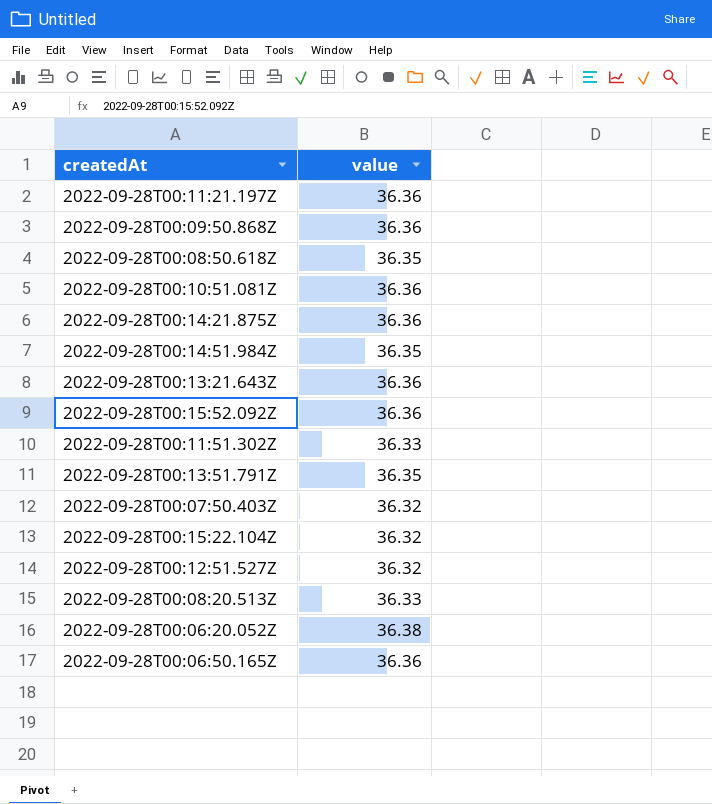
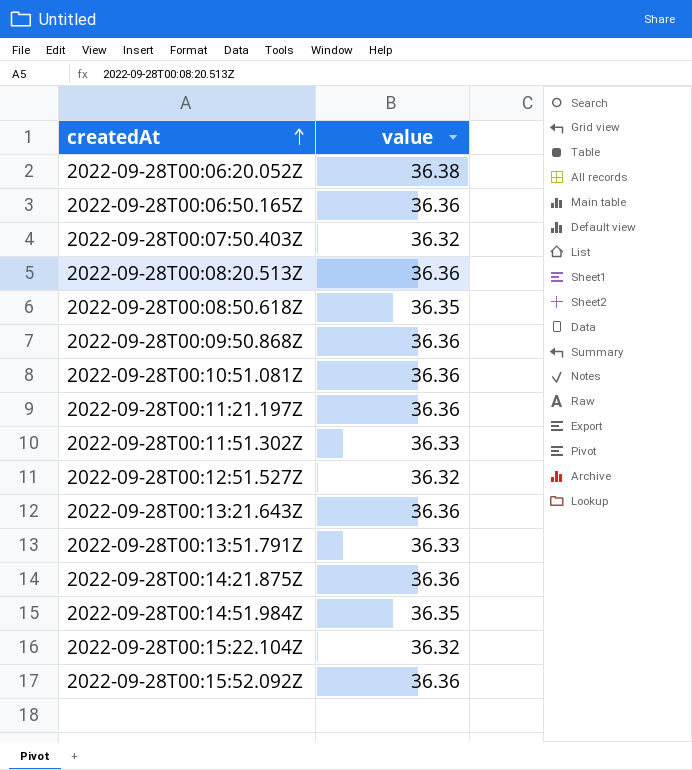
row order: none -> createdAt ascending
2022-09-28T00:08:20.513Z | value: 36.33 -> 36.36
2022-09-28T00:13:51.791Z | value: 36.35 -> 36.33

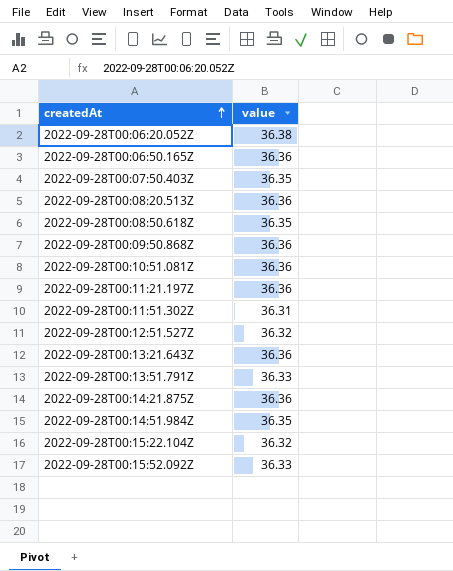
2022-09-28T00:07:50.403Z | value: 36.32 -> 36.35
2022-09-28T00:11:51.302Z | value: 36.33 -> 36.31
2022-09-28T00:15:52.092Z | value: 36.36 -> 36.33

